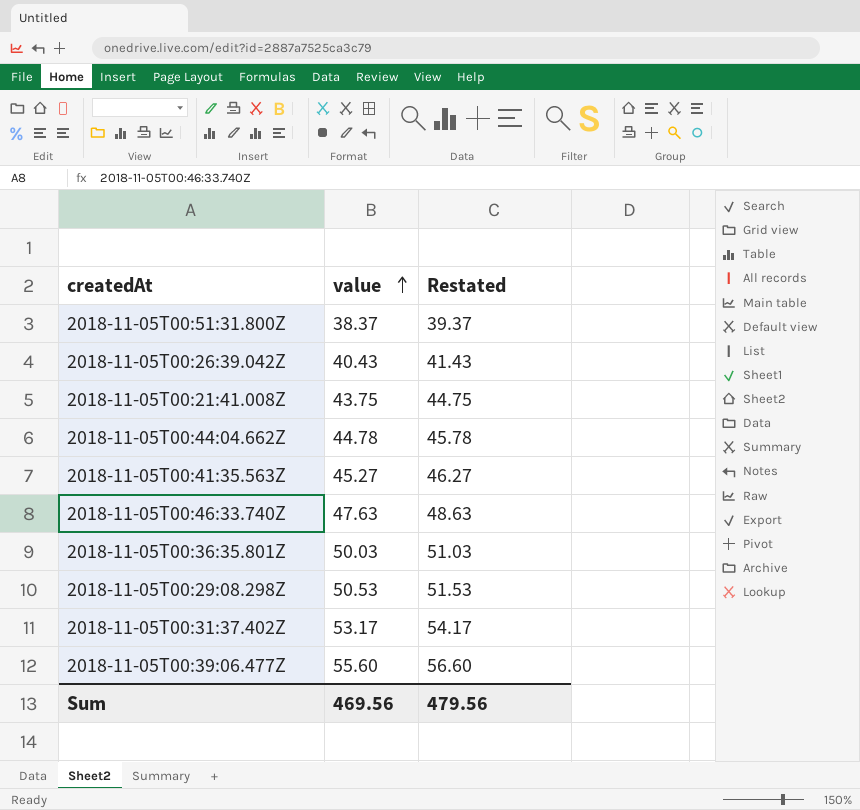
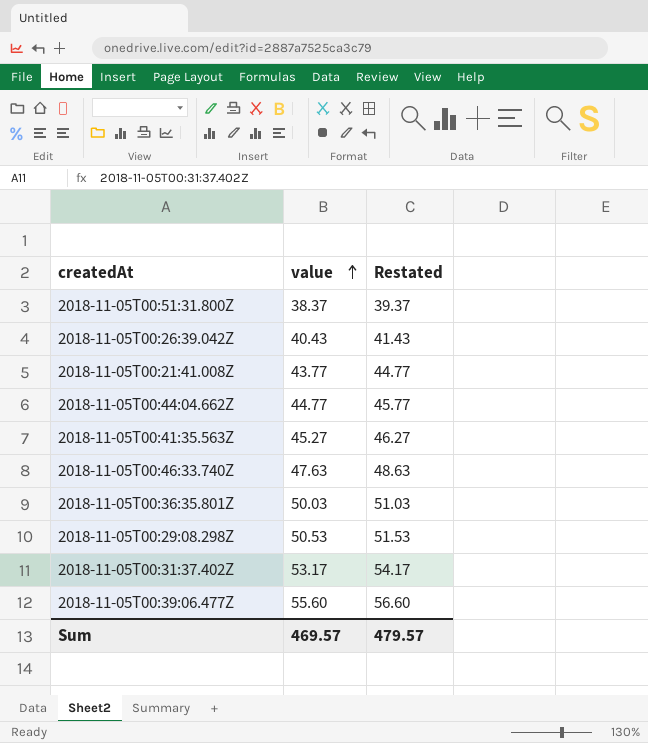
2018-11-05T00:21:41.008Z | value: 43.75 -> 43.77
2018-11-05T00:21:41.008Z | Restated: 44.75 -> 44.77
2018-11-05T00:44:04.662Z | value: 44.78 -> 44.77
2018-11-05T00:44:04.662Z | Restated: 45.78 -> 45.77
Sum | value: 469.56 -> 469.57
Sum | Restated: 479.56 -> 479.57

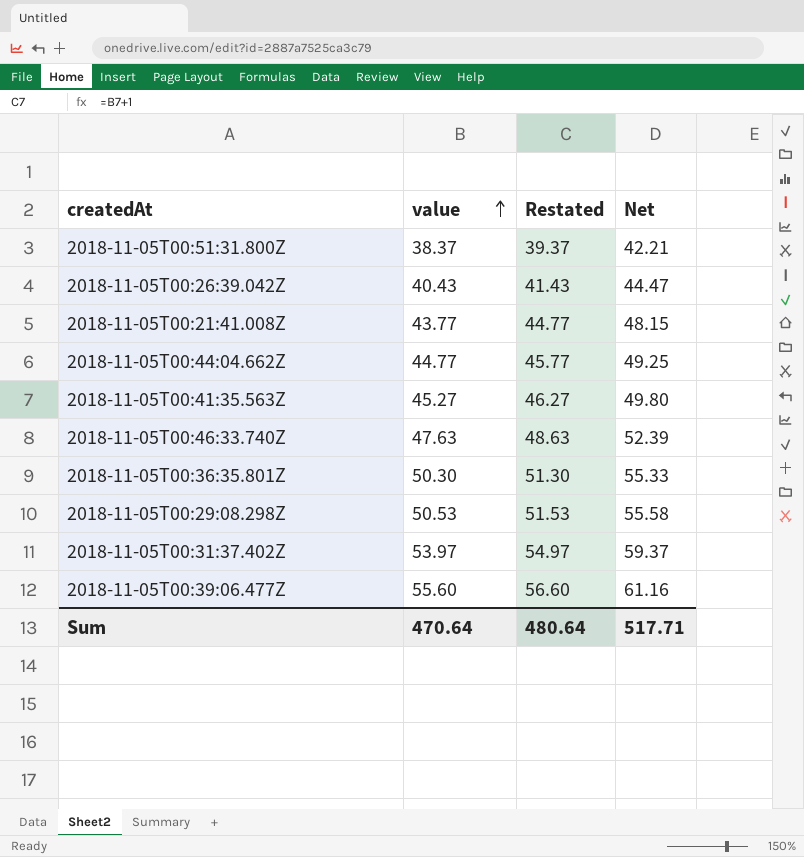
column Net | formula: none -> [value] * 1.1
2018-11-05T00:36:35.801Z | value: 50.03 -> 50.30
2018-11-05T00:36:35.801Z | Restated: 51.03 -> 51.30
2018-11-05T00:31:37.402Z | value: 53.17 -> 53.97
2018-11-05T00:31:37.402Z | Restated: 54.17 -> 54.97
Sum | value: 469.57 -> 470.64
Sum | Restated: 479.57 -> 480.64

